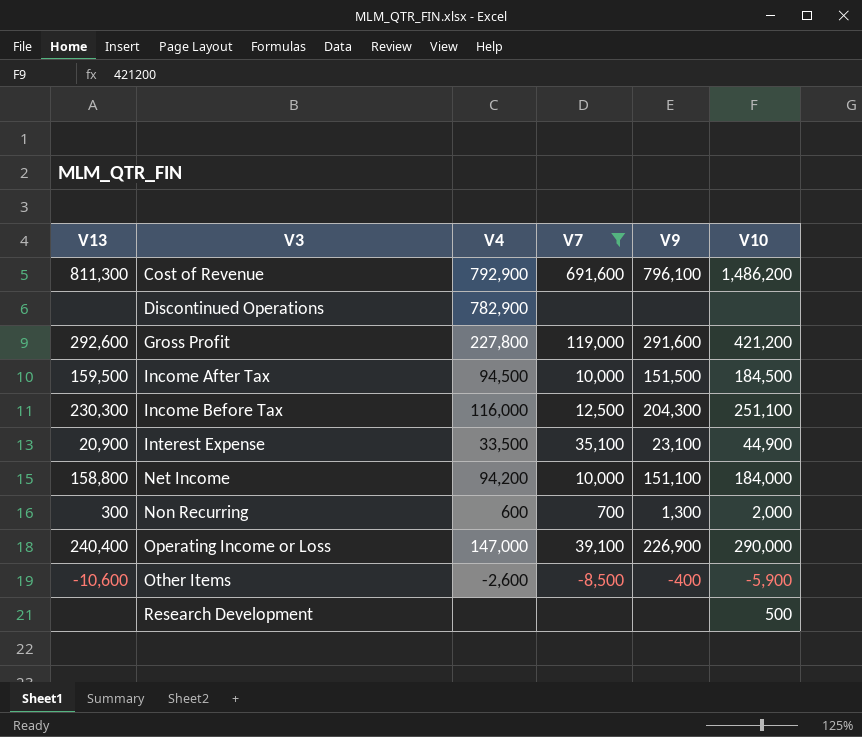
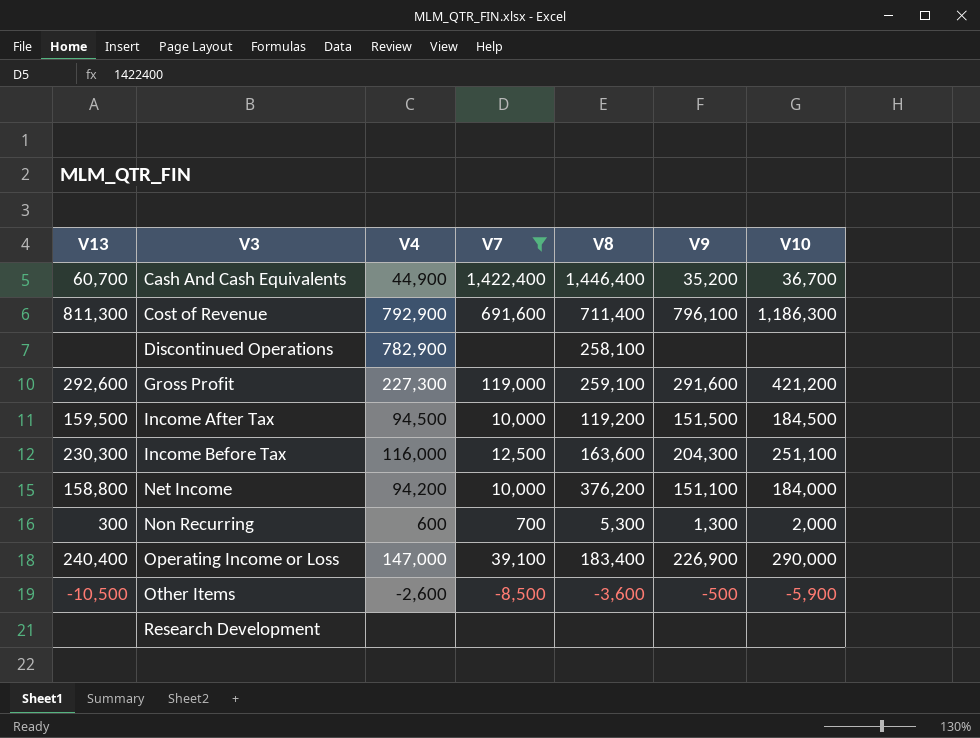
column V8 | position: none -> 5
row Interest Expense: 20,900 | 33,500 | 35,100 | 23,100 | 44,900 -> none
row Cash And Cash Equivalents: none -> 60,700 | 44,900 | 1,422,400 | 1,446,400 | 35,200 | 36,700
Cost of Revenue | V10: 1,486,200 -> 1,186,300
Gross Profit | V4: 227,800 -> 227,300
Other Items | V13: -10,600 -> -10,500
Other Items | V9: -400 -> -500
Research Development | V10: 500 -> none

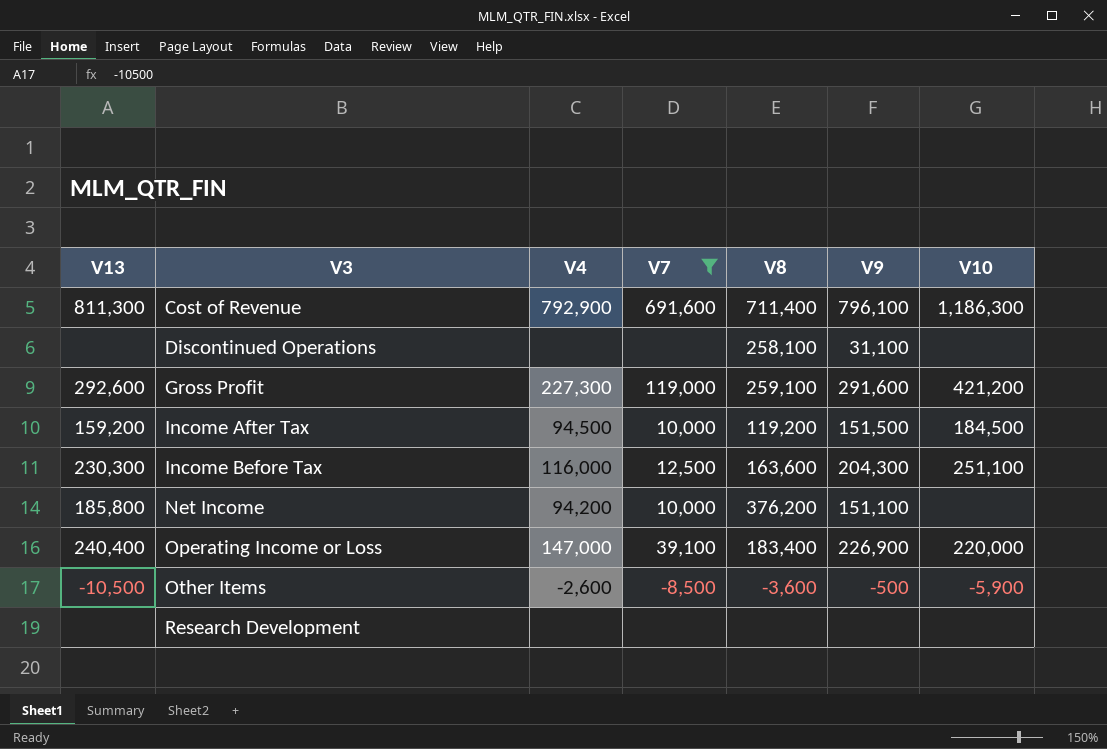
row Cash And Cash Equivalents: 60,700 | 44,900 | 1,422,400 | 1,446,400 | 35,200 | 36,700 -> none
row Non Recurring: 300 | 600 | 700 | 5,300 | 1,300 | 2,000 -> none
Discontinued Operations | V4: 782,900 -> none
Discontinued Operations | V9: none -> 31,100
Income After Tax | V13: 159,500 -> 159,200
Net Income | V13: 158,800 -> 185,800
Net Income | V10: 184,000 -> none
Operating Income or Loss | V10: 290,000 -> 220,000

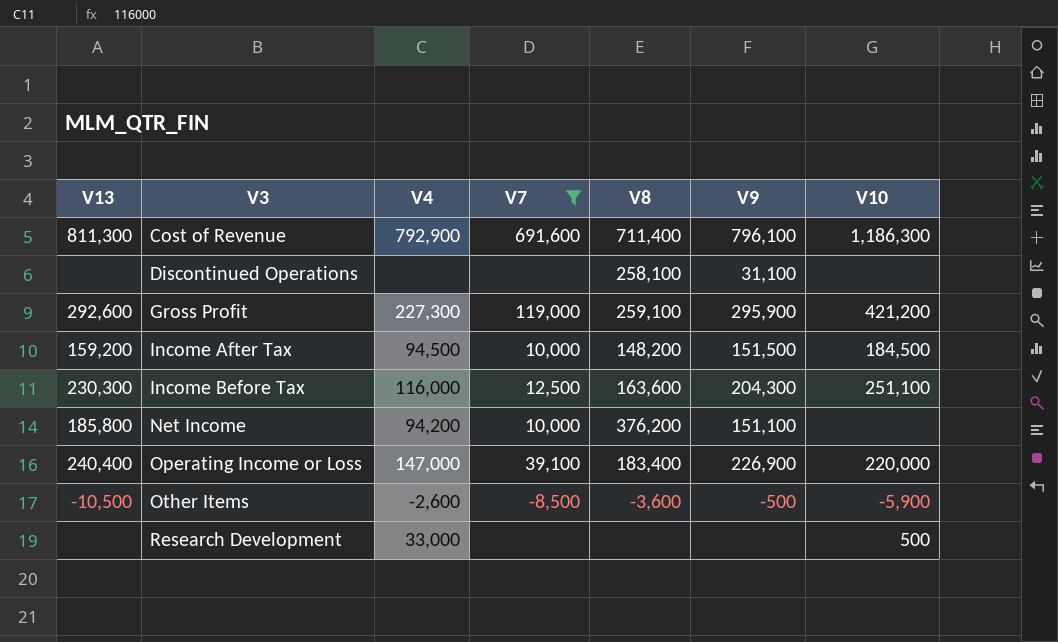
Gross Profit | V9: 291,600 -> 295,900
Income After Tax | V8: 119,200 -> 148,200
Research Development | V4: none -> 33,000
Research Development | V10: none -> 500

